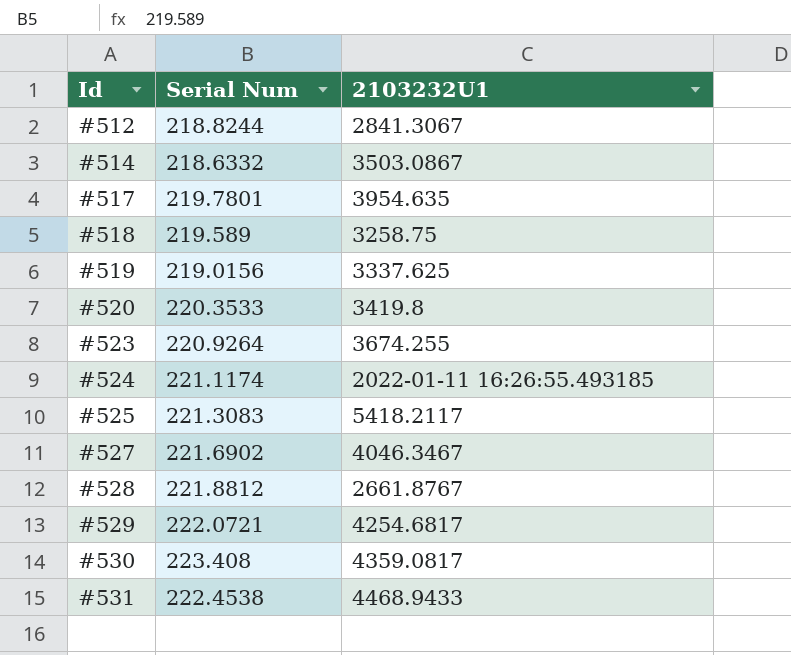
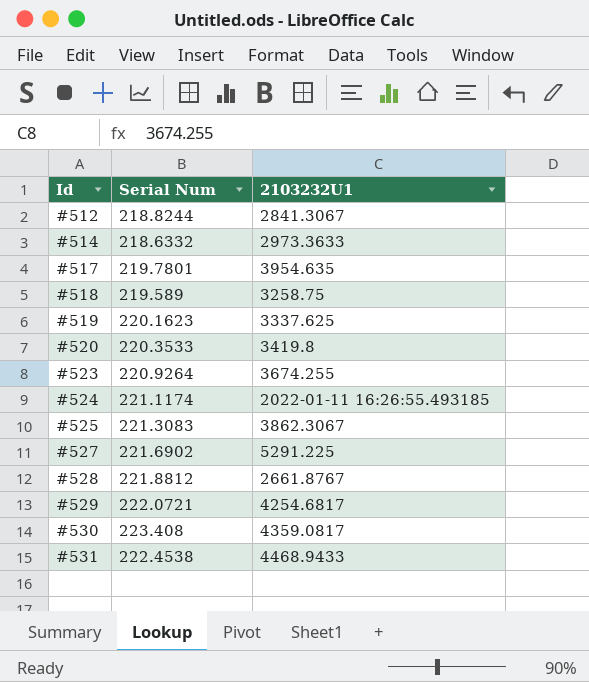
#514 | 2103232U1: 3503.0867 -> 2973.3633
#519 | Serial Num: 219.0156 -> 220.1623
#525 | 2103232U1: 5418.2117 -> 3862.3067
#527 | 2103232U1: 4046.3467 -> 5291.225

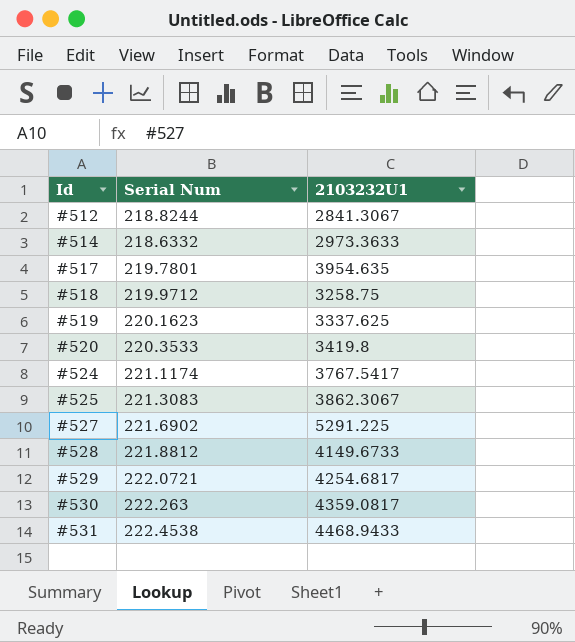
row #523: 220.9264 | 3674.255 -> none
#518 | Serial Num: 219.589 -> 219.9712
#524 | 2103232U1: 2022-01-11 16:26:55.493185 -> 3767.5417
#528 | 2103232U1: 2661.8767 -> 4149.6733
#530 | Serial Num: 223.408 -> 222.263

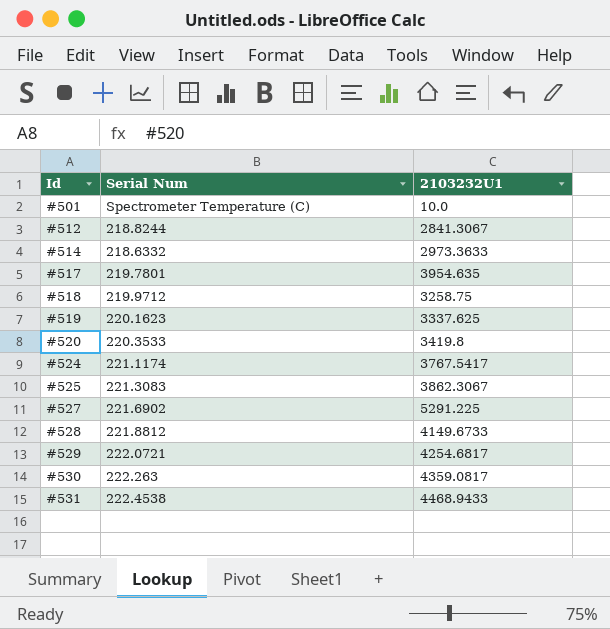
row #501: none -> Spectrometer Temperature (C) | 10.0

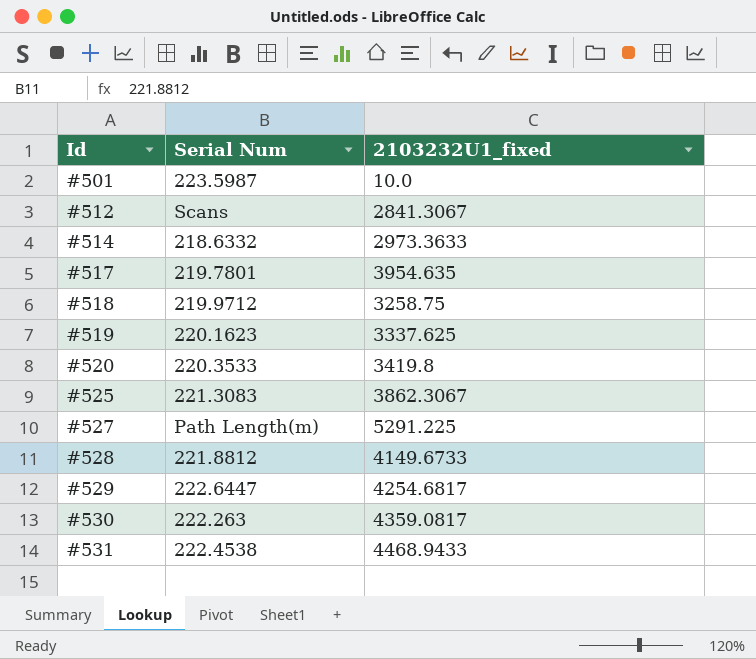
column name: 2103232U1 -> 2103232U1_fixed
row #524: 221.1174 | 3767.5417 -> none
#501 | Serial Num: Spectrometer Temperature (C) -> 223.5987
#512 | Serial Num: 218.8244 -> Scans
#527 | Serial Num: 221.6902 -> Path Length(m)
#529 | Serial Num: 222.0721 -> 222.6447

